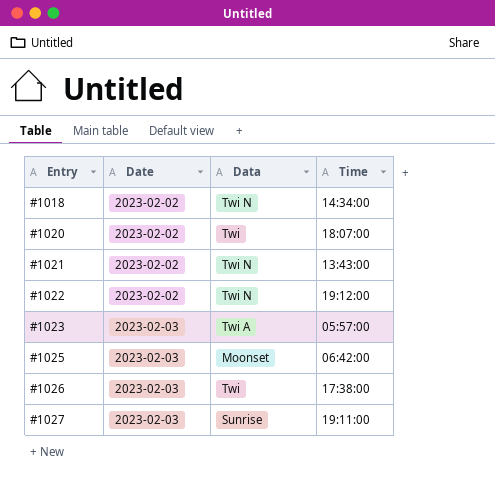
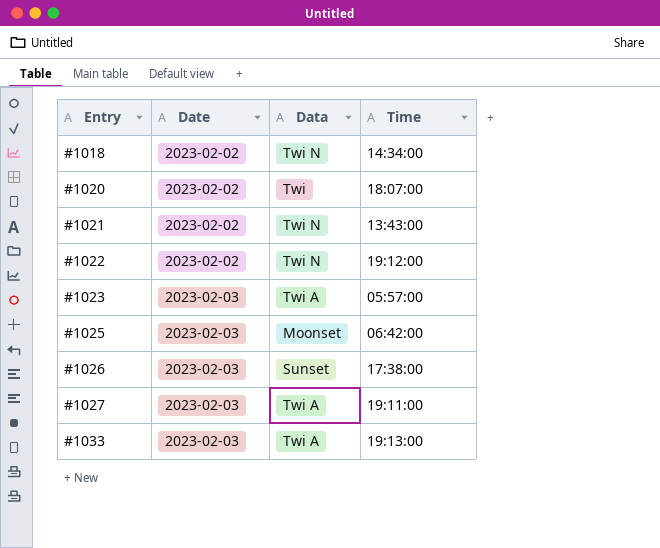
#1026 | Data: Twi -> Sunset
#1027 | Data: Sunrise -> Twi A
row #1033: none -> 2023-02-03 | Twi A | 19:13:00

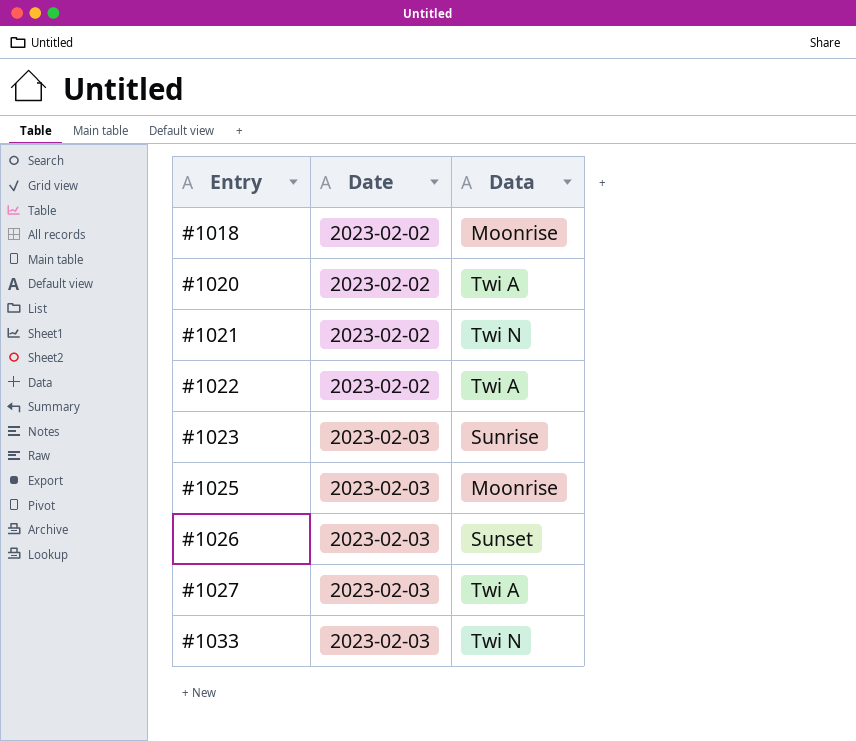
column Time | position: 4 -> none
#1018 | Data: Twi N -> Moonrise
#1020 | Data: Twi -> Twi A
#1022 | Data: Twi N -> Twi A
#1023 | Data: Twi A -> Sunrise
#1025 | Data: Moonset -> Moonrise
#1033 | Data: Twi A -> Twi N

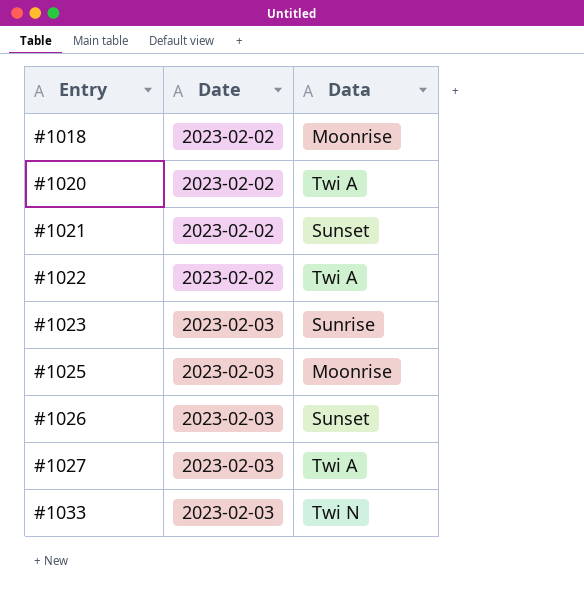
#1021 | Data: Twi N -> Sunset

